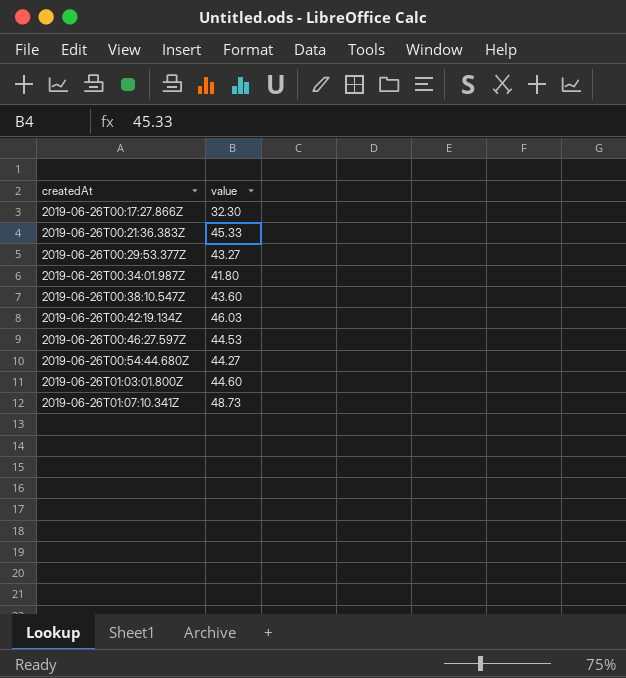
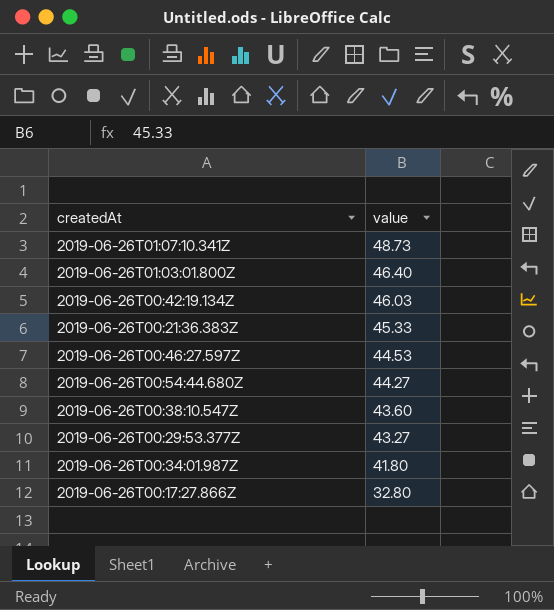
row order: createdAt ascending -> value descending
2019-06-26T01:03:01.800Z | value: 44.60 -> 46.40
2019-06-26T00:17:27.866Z | value: 32.30 -> 32.80

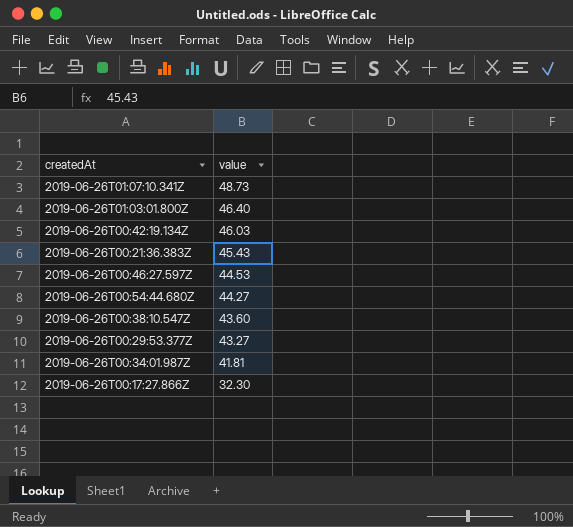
2019-06-26T00:21:36.383Z | value: 45.33 -> 45.43
2019-06-26T00:34:01.987Z | value: 41.80 -> 41.81
2019-06-26T00:17:27.866Z | value: 32.80 -> 32.30

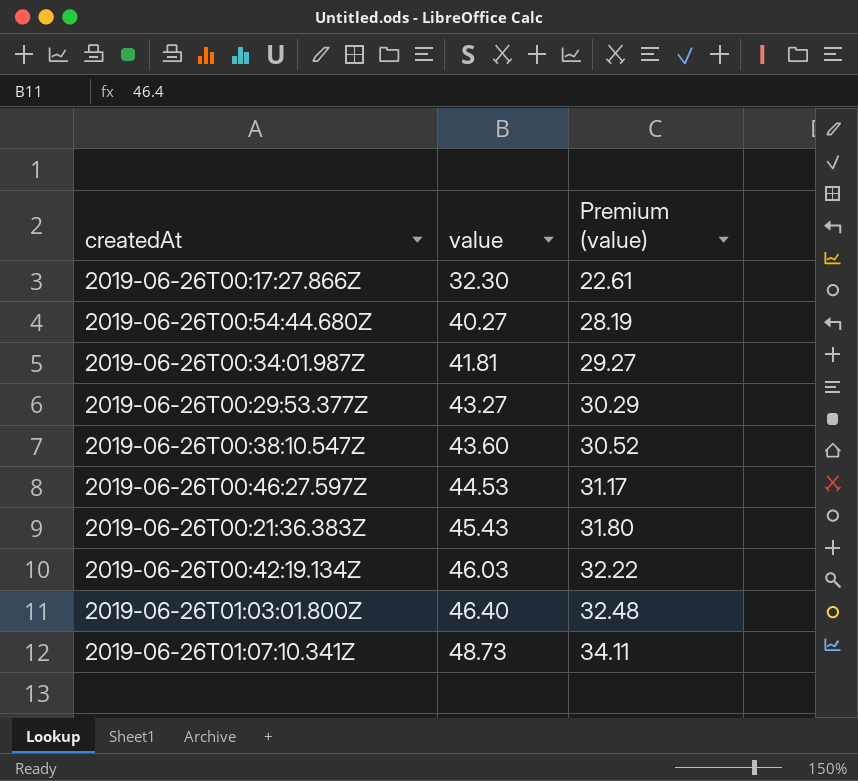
row order: value descending -> value ascending
column Premium (value) | formula: none -> [value] * 0.7
2019-06-26T00:54:44.680Z | value: 44.27 -> 40.27

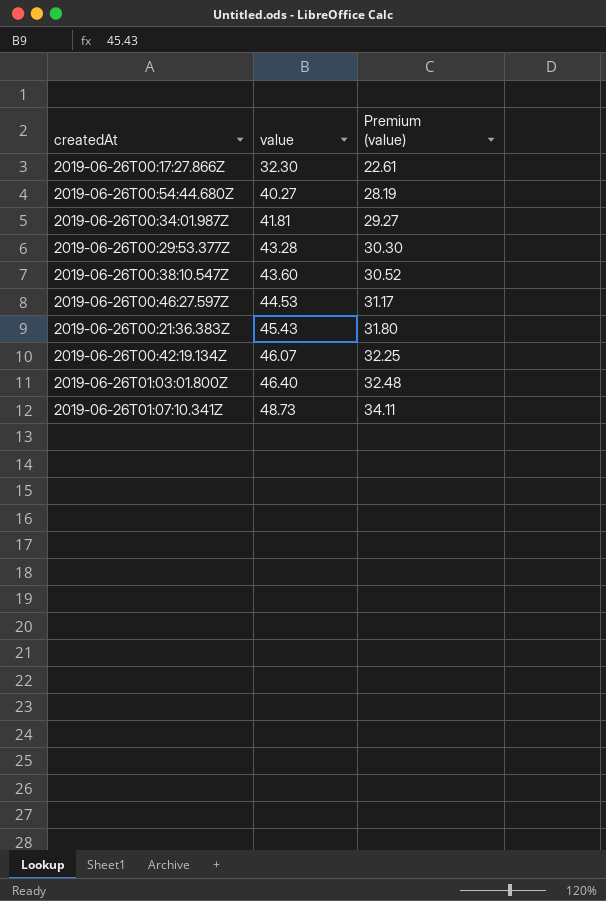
2019-06-26T00:29:53.377Z | value: 43.27 -> 43.28
2019-06-26T00:29:53.377Z | Premium (value): 30.29 -> 30.30
2019-06-26T00:42:19.134Z | value: 46.03 -> 46.07
2019-06-26T00:42:19.134Z | Premium (value): 32.22 -> 32.25

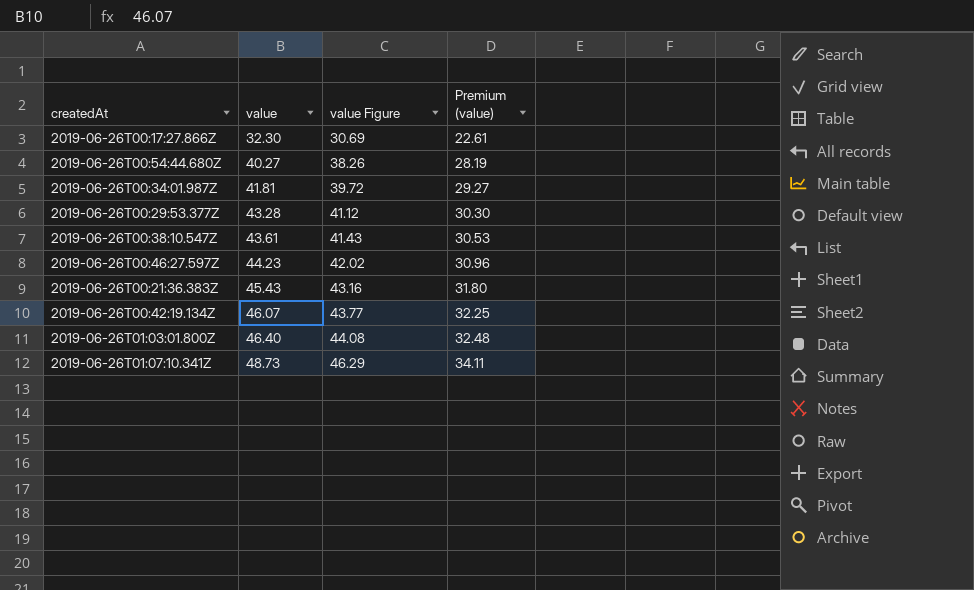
column value Figure | formula: none -> [value] * 0.95
2019-06-26T00:38:10.547Z | value: 43.60 -> 43.61
2019-06-26T00:38:10.547Z | Premium (value): 30.52 -> 30.53
2019-06-26T00:46:27.597Z | value: 44.53 -> 44.23
2019-06-26T00:46:27.597Z | Premium (value): 31.17 -> 30.96

